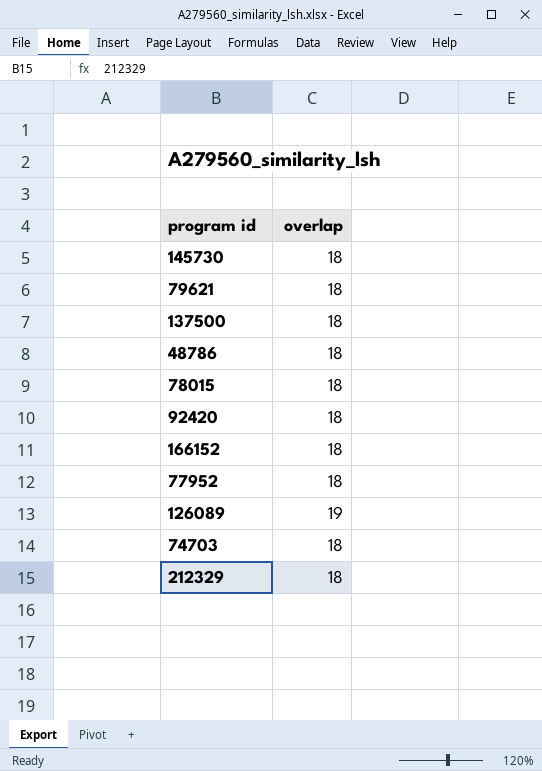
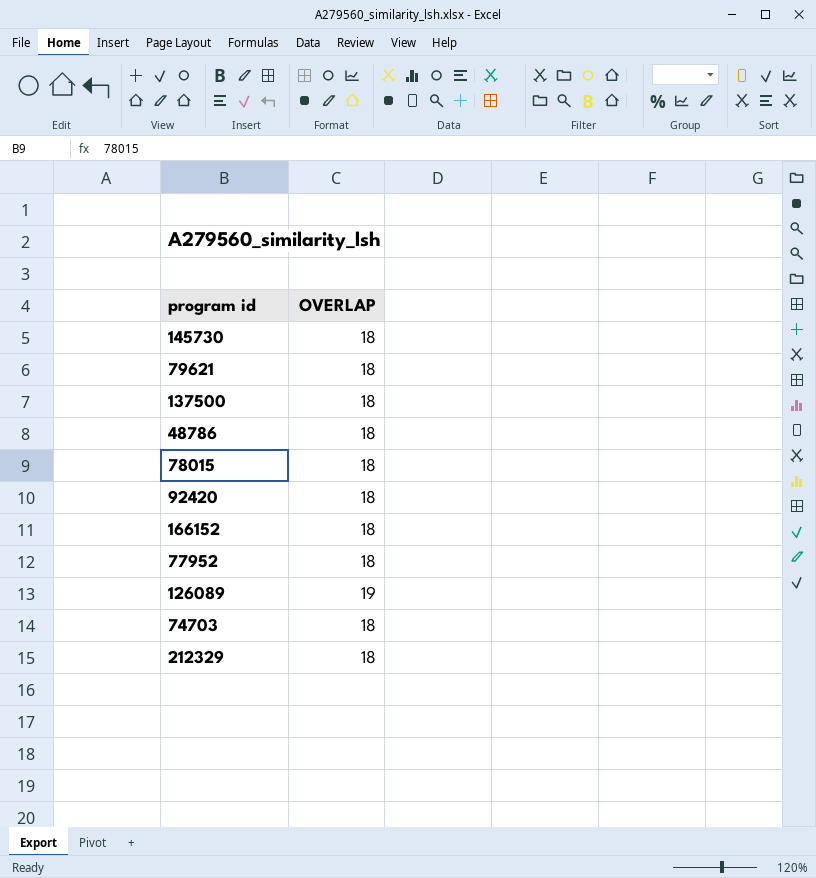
column name: overlap -> OVERLAP

